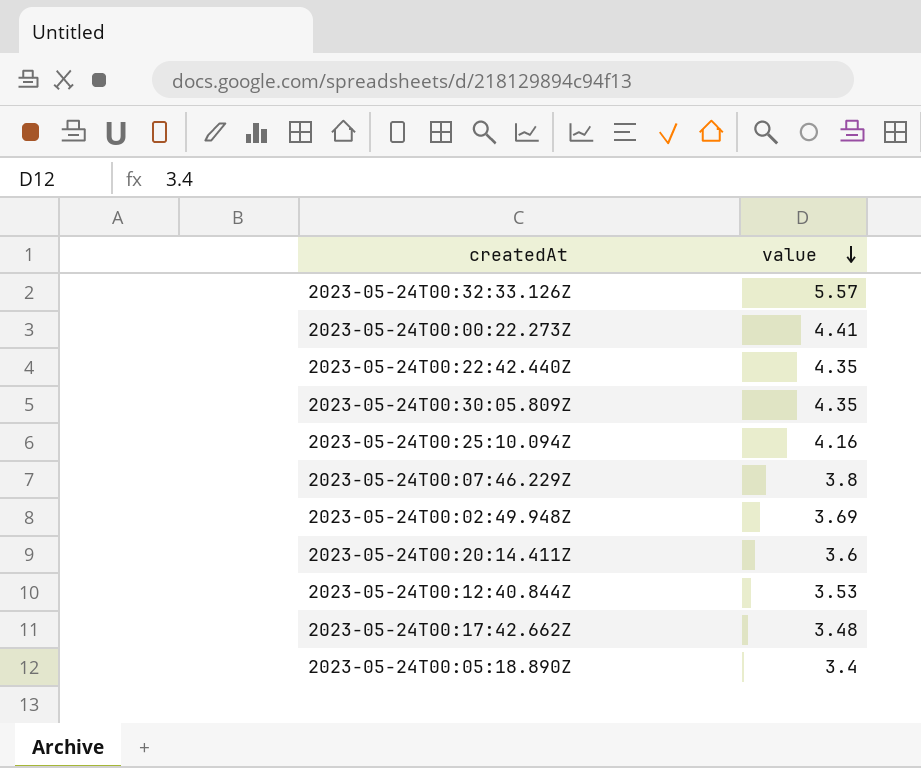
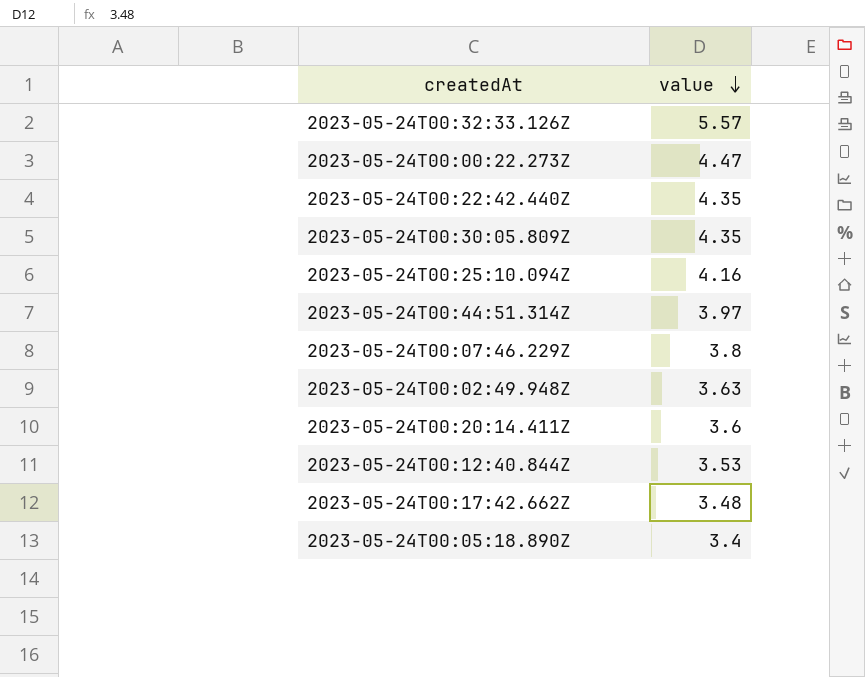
2023-05-24T00:00:22.273Z | value: 4.41 -> 4.47
row 2023-05-24T00:44:51.314Z: none -> 3.97
2023-05-24T00:02:49.948Z | value: 3.69 -> 3.63

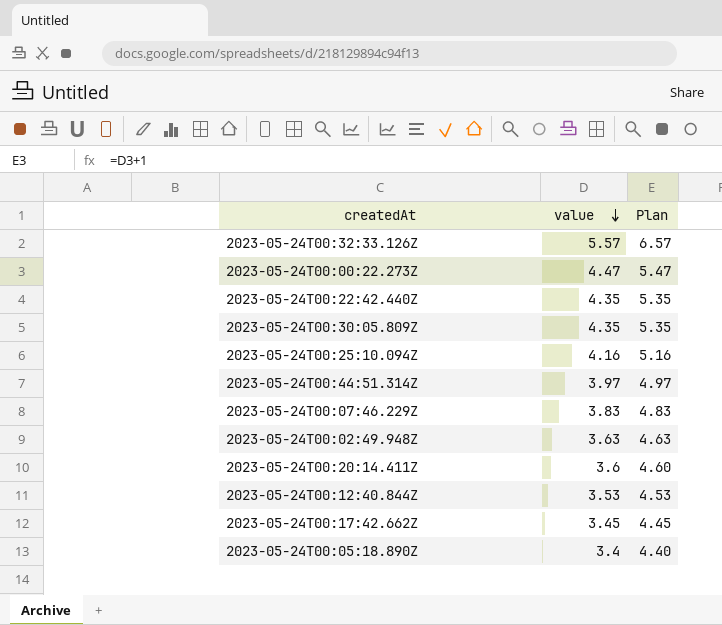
column Plan | formula: none -> [value] + 1
2023-05-24T00:07:46.229Z | value: 3.8 -> 3.83
2023-05-24T00:17:42.662Z | value: 3.48 -> 3.45

